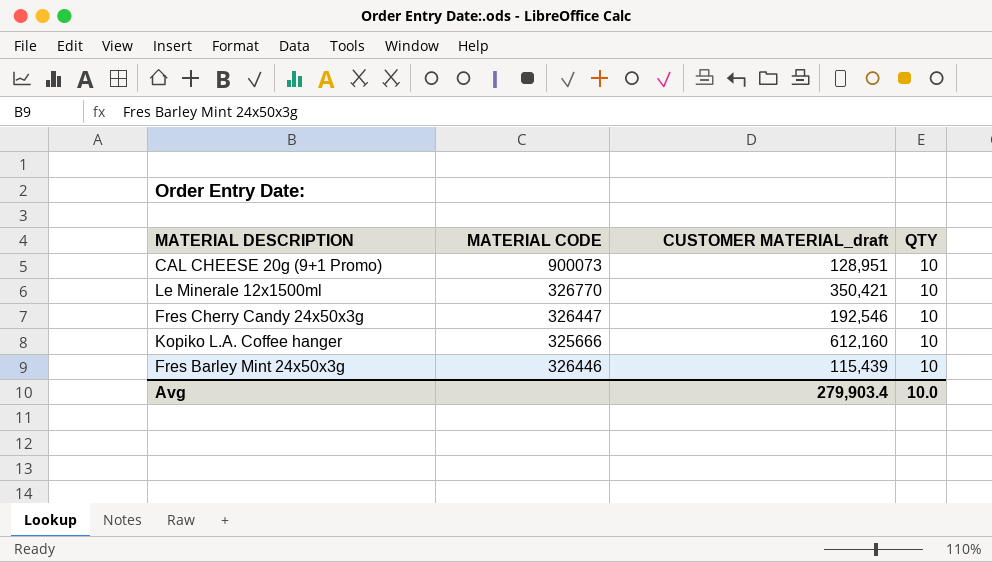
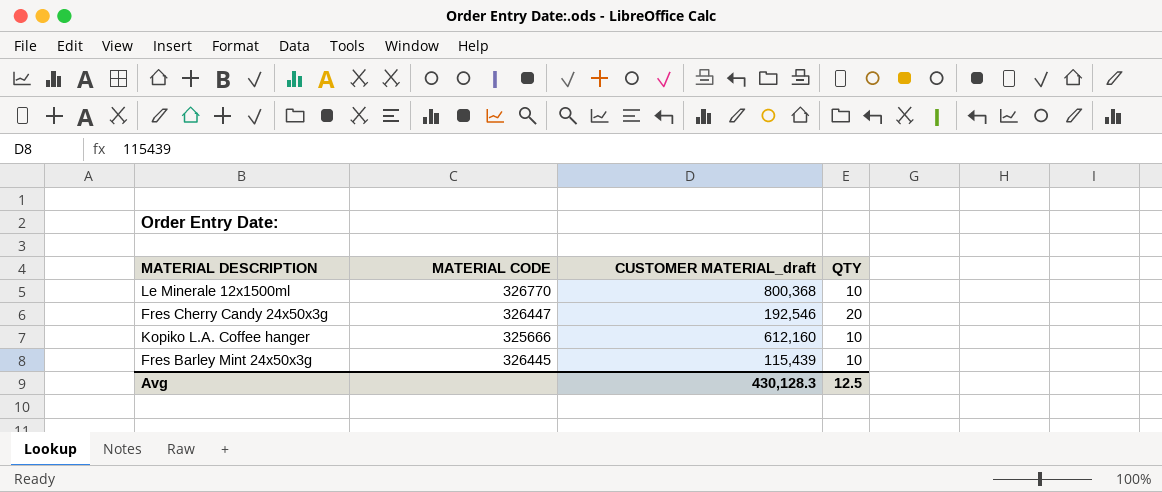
row CAL CHEESE 20g (9+1 Promo): 900073 | 128,951 | 10 -> none
Le Minerale 12x1500ml | CUSTOMER MATERIAL_draft: 350,421 -> 800,368
Fres Cherry Candy 24x50x3g | QTY: 10 -> 20
Fres Barley Mint 24x50x3g | MATERIAL CODE: 326446 -> 326445
Avg | CUSTOMER MATERIAL_draft: 279,903.4 -> 430,128.3
Avg | QTY: 10.0 -> 12.5

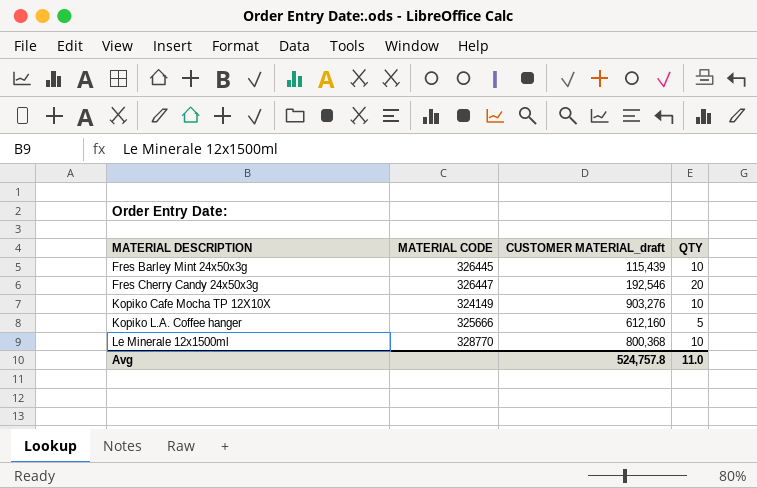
row order: none -> MATERIAL DESCRIPTION ascending
row Kopiko Cafe Mocha TP 12X10X: none -> 324149 | 903,276 | 10
Kopiko L.A. Coffee hanger | QTY: 10 -> 5
Le Minerale 12x1500ml | MATERIAL CODE: 326770 -> 328770
Avg | CUSTOMER MATERIAL_draft: 430,128.3 -> 524,757.8
Avg | QTY: 12.5 -> 11.0

